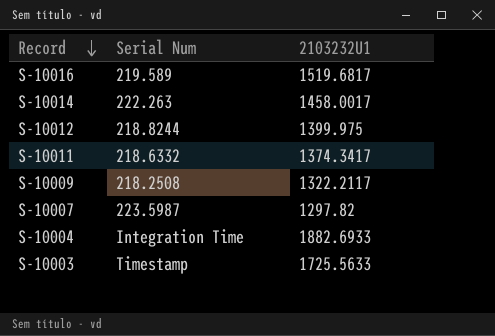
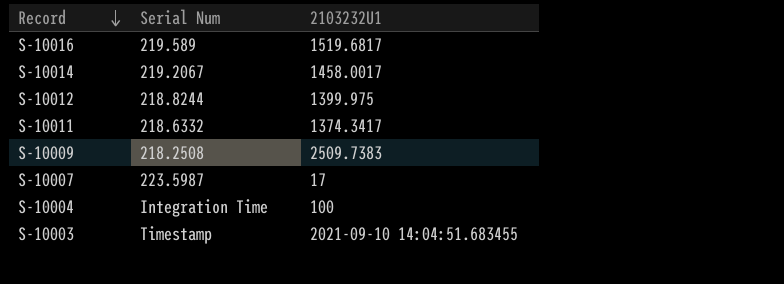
S-10014 | Serial Num: 222.263 -> 219.2067
S-10009 | 2103232U1: 1322.2117 -> 2509.7383
S-10007 | 2103232U1: 1297.82 -> 17
S-10004 | 2103232U1: 1882.6933 -> 100
S-10003 | 2103232U1: 1725.5633 -> 2021-09-10 14:04:51.683455

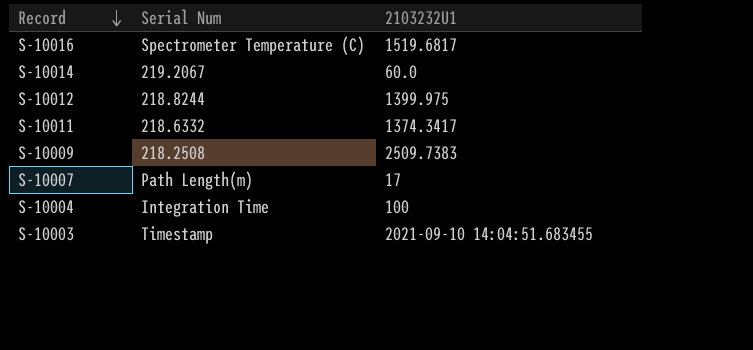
S-10016 | Serial Num: 219.589 -> Spectrometer Temperature (C)
S-10014 | 2103232U1: 1458.0017 -> 60.0
S-10007 | Serial Num: 223.5987 -> Path Length(m)

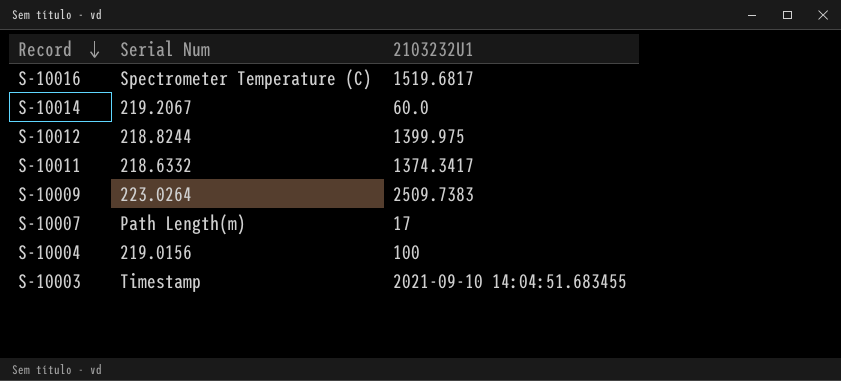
S-10009 | Serial Num: 218.2508 -> 223.0264
S-10004 | Serial Num: Integration Time -> 219.0156

